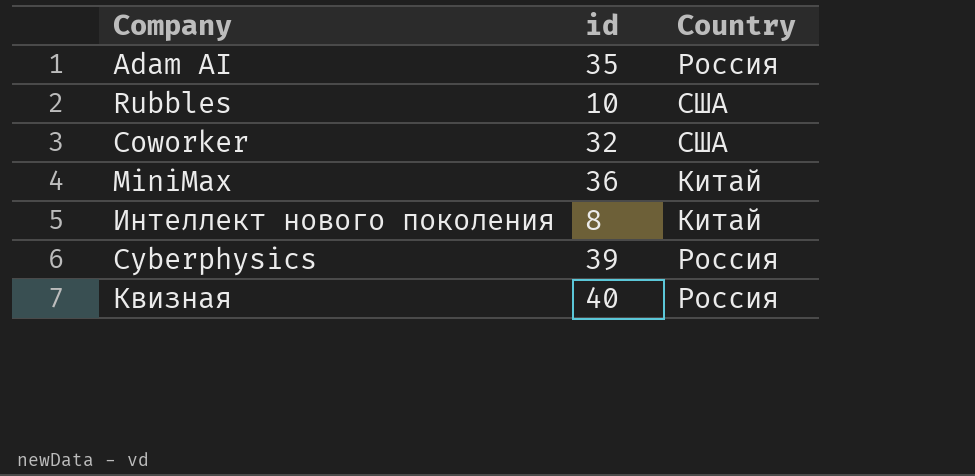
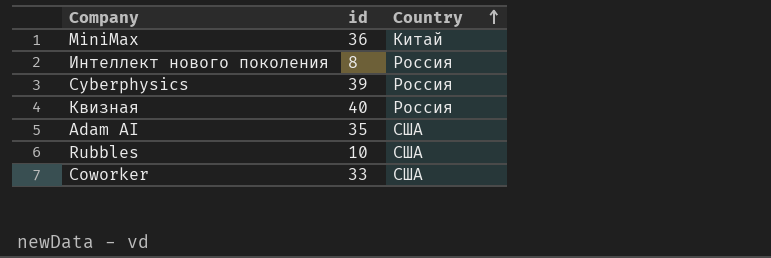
row order: none -> Country ascending
Интеллект нового поколения | Country: Китай -> Россия
Adam AI | Country: Россия -> США
Coworker | id: 32 -> 33

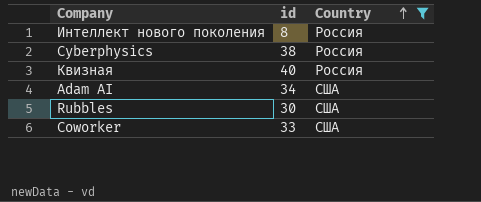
filter: none -> Country != Китай
Cyberphysics | id: 39 -> 38
Adam AI | id: 35 -> 34
Rubbles | id: 10 -> 30

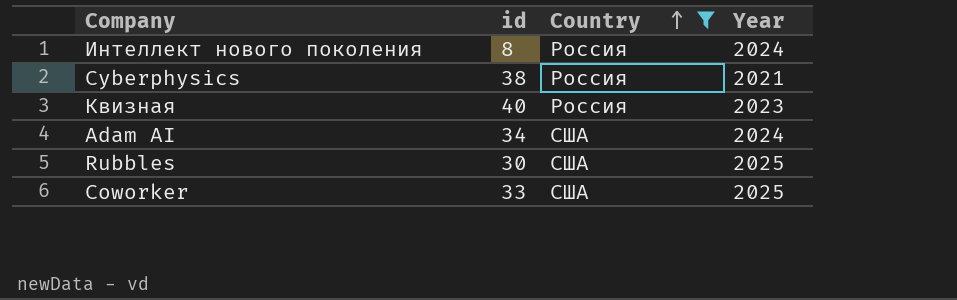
column Year | position: none -> 4

